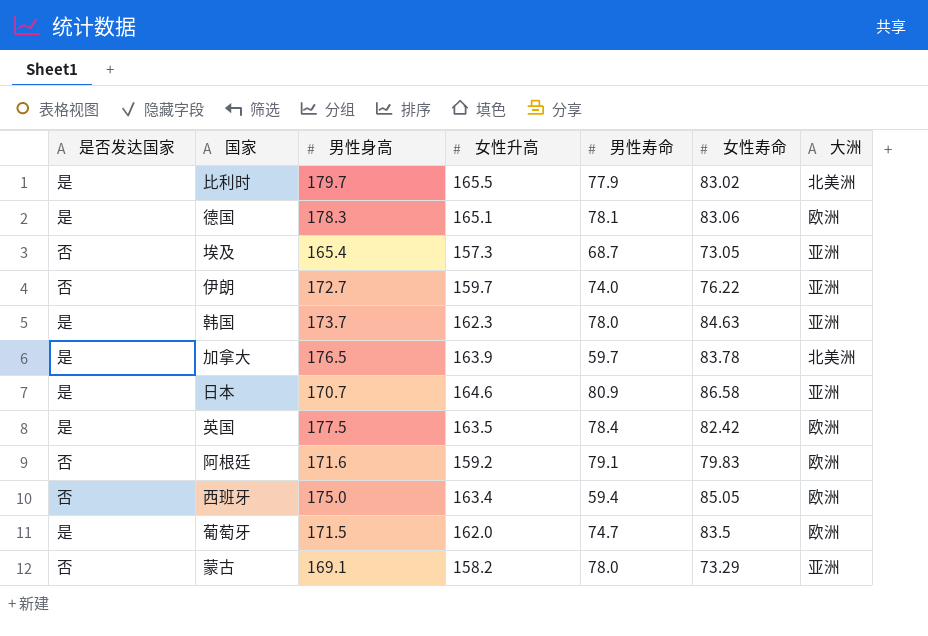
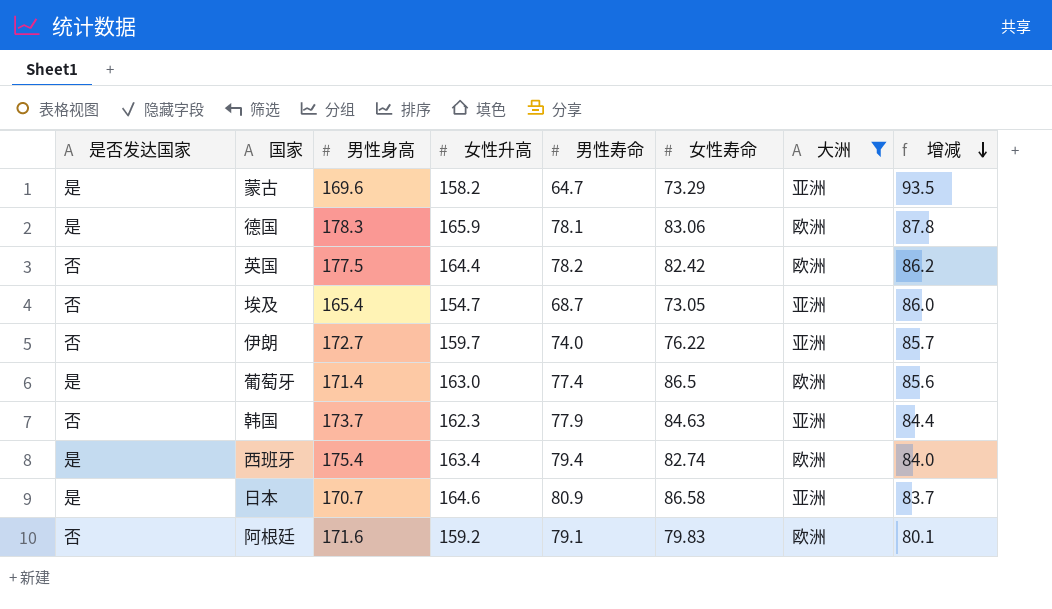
filter: none -> 大洲 != 北美洲
row order: none -> 增减 descending
column 增减 | formula: none -> [女性升高] - [男性寿命]
蒙古 | 是否发达国家: 否 -> 是
蒙古 | 男性身高: 169.1 -> 169.6
蒙古 | 男性寿命: 78.0 -> 64.7
德国 | 女性升高: 165.1 -> 165.9
英国 | 是否发达国家: 是 -> 否
英国 | 女性升高: 163.5 -> 164.4
英国 | 男性寿命: 78.4 -> 78.2
埃及 | 女性升高: 157.3 -> 154.7
葡萄牙 | 男性身高: 171.5 -> 171.4
葡萄牙 | 女性升高: 162.0 -> 163.0
葡萄牙 | 男性寿命: 74.7 -> 77.4
葡萄牙 | 女性寿命: 83.5 -> 86.5
韩国 | 是否发达国家: 是 -> 否
韩国 | 男性寿命: 78.0 -> 77.9
西班牙 | 是否发达国家: 否 -> 是
西班牙 | 男性身高: 175.0 -> 175.4
西班牙 | 男性寿命: 59.4 -> 79.4
西班牙 | 女性寿命: 85.05 -> 82.74

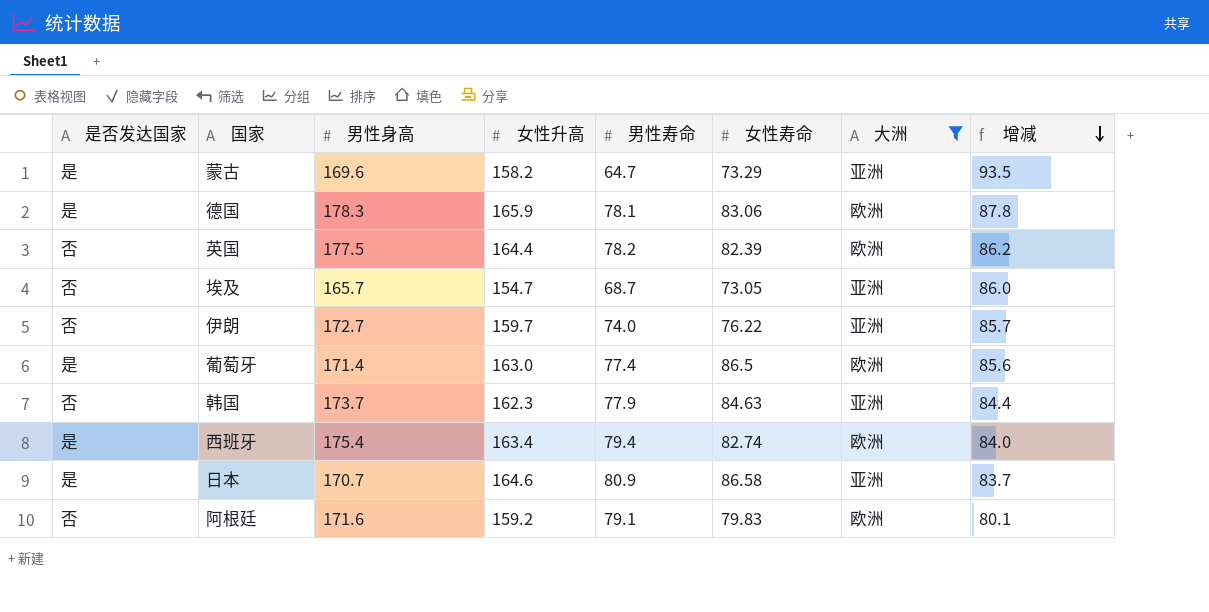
英国 | 女性寿命: 82.42 -> 82.39
埃及 | 男性身高: 165.4 -> 165.7

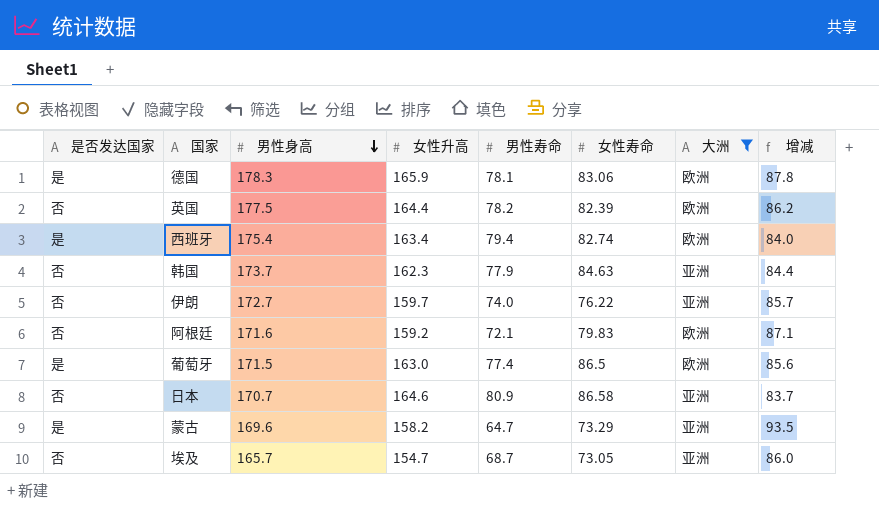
row order: 增减 descending -> 男性身高 descending
阿根廷 | 男性寿命: 79.1 -> 72.1
阿根廷 | 增减: 80.1 -> 87.1
葡萄牙 | 男性身高: 171.4 -> 171.5
日本 | 是否发达国家: 是 -> 否

